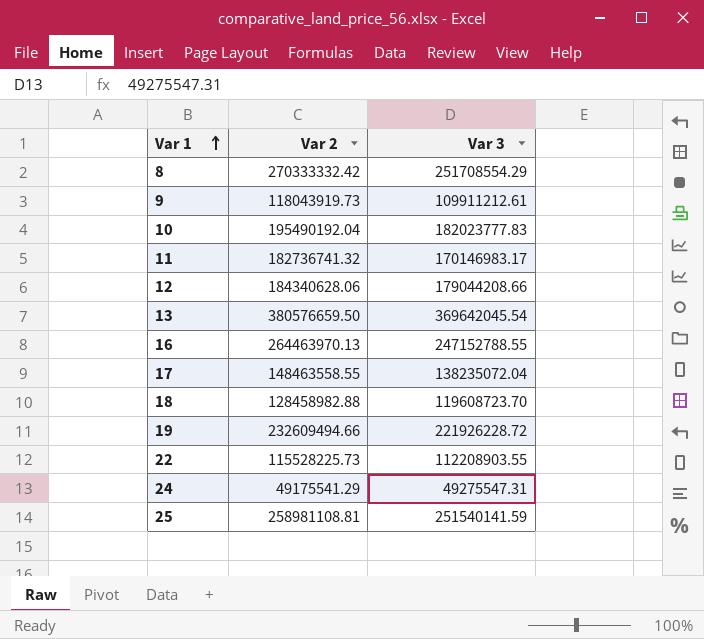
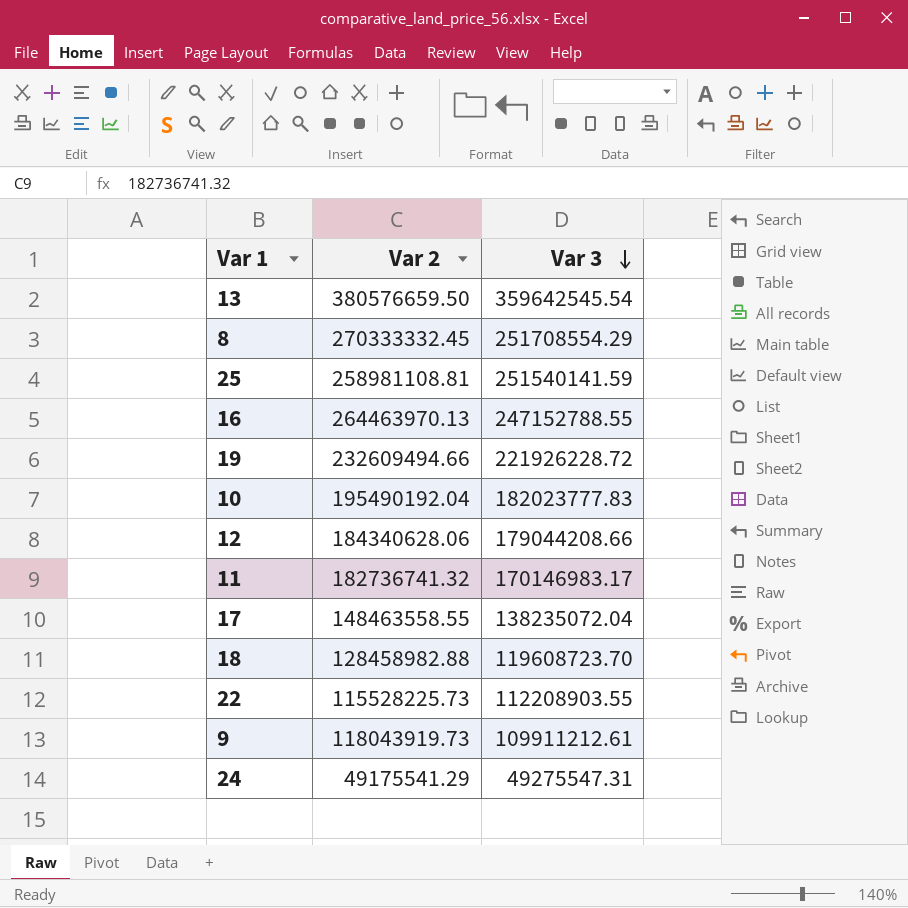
row order: Var 1 ascending -> Var 3 descending
13 | Var 3: 369642045.54 -> 359642545.54
8 | Var 2: 270333332.42 -> 270333332.45

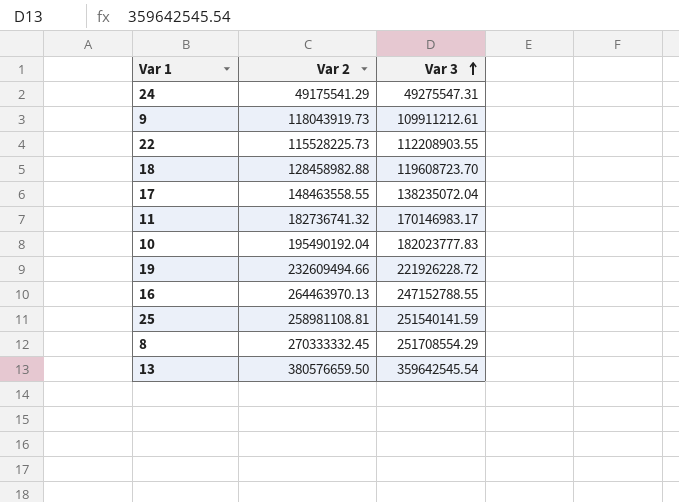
row order: Var 3 descending -> Var 3 ascending
row 12: 184340628.06 | 179044208.66 -> none

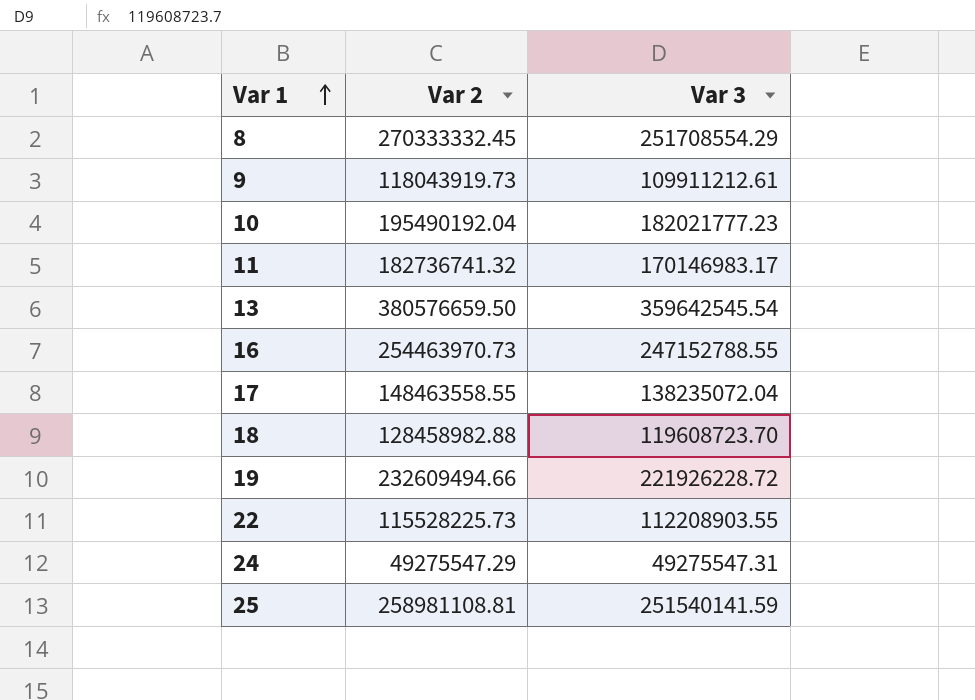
row order: Var 3 ascending -> Var 1 ascending
10 | Var 3: 182023777.83 -> 182021777.23
16 | Var 2: 264463970.13 -> 254463970.73
24 | Var 2: 49175541.29 -> 49275547.29

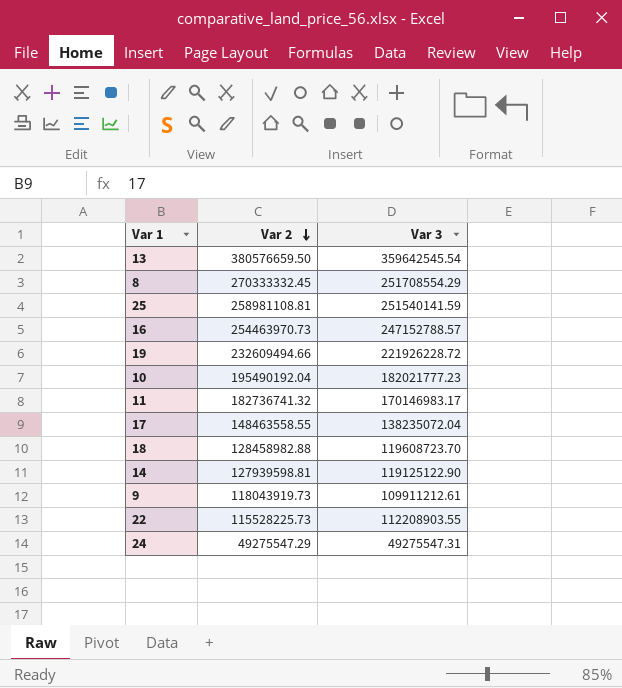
row order: Var 1 ascending -> Var 2 descending
16 | Var 3: 247152788.55 -> 247152788.57
row 14: none -> 127939598.81 | 119125122.90

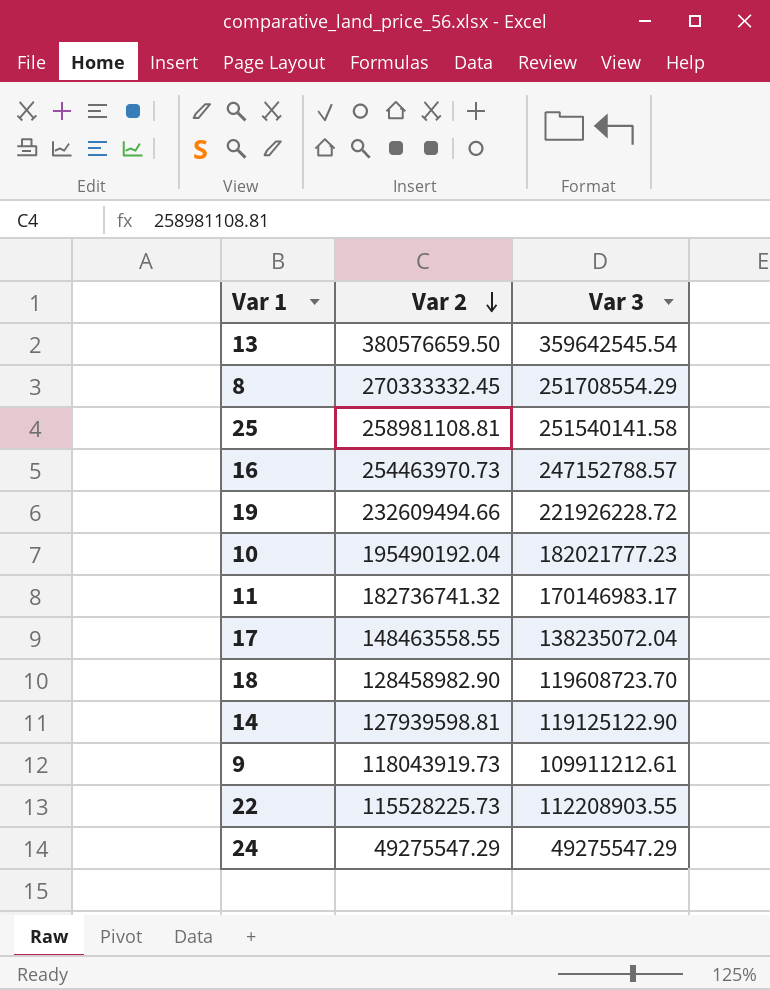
25 | Var 3: 251540141.59 -> 251540141.58
18 | Var 2: 128458982.88 -> 128458982.90
24 | Var 3: 49275547.31 -> 49275547.29

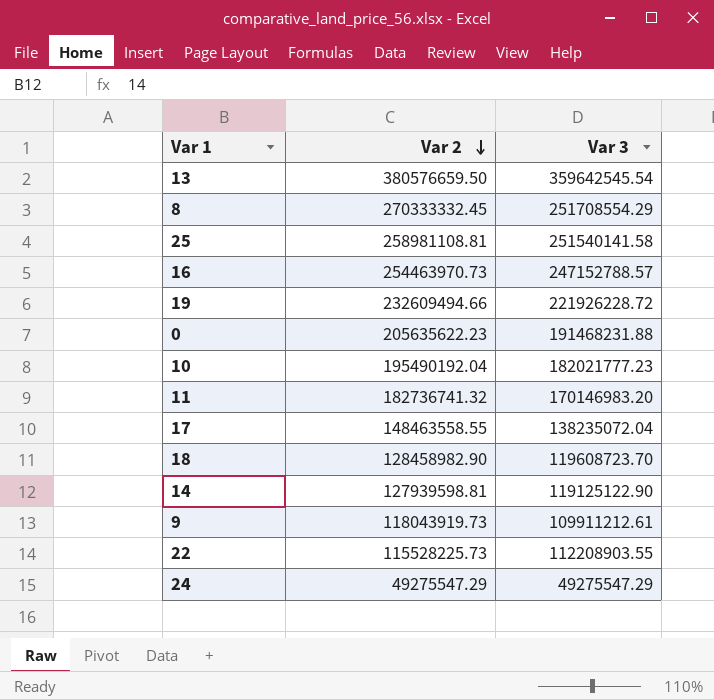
row 0: none -> 205635622.23 | 191468231.88
11 | Var 3: 170146983.17 -> 170146983.20

